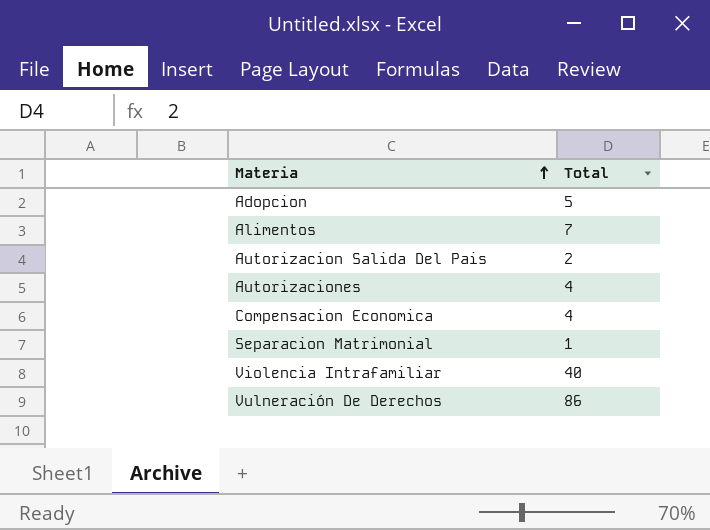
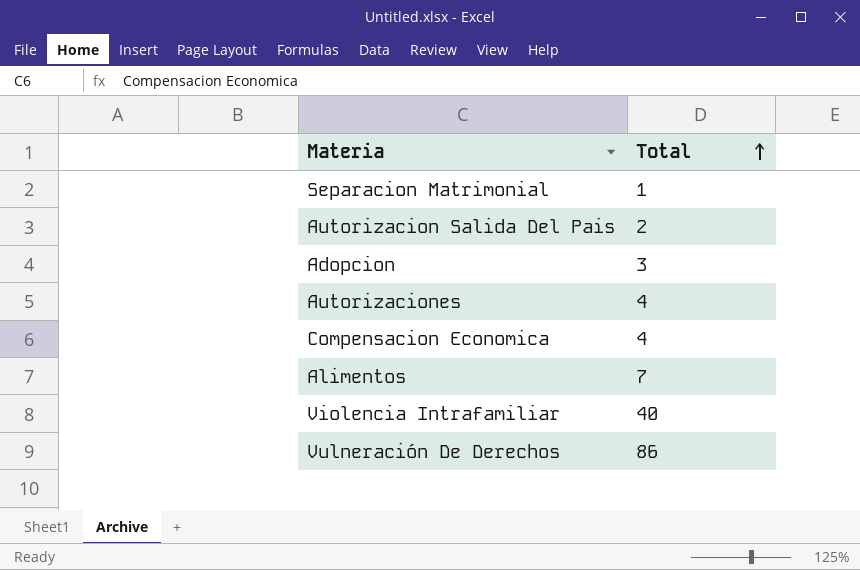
row order: Materia ascending -> Total ascending
Adopcion | Total: 5 -> 3

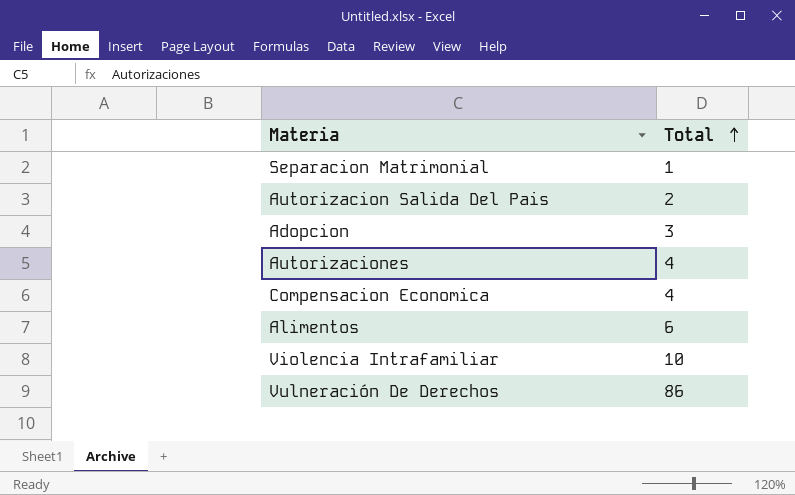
Alimentos | Total: 7 -> 6
Violencia Intrafamiliar | Total: 40 -> 10

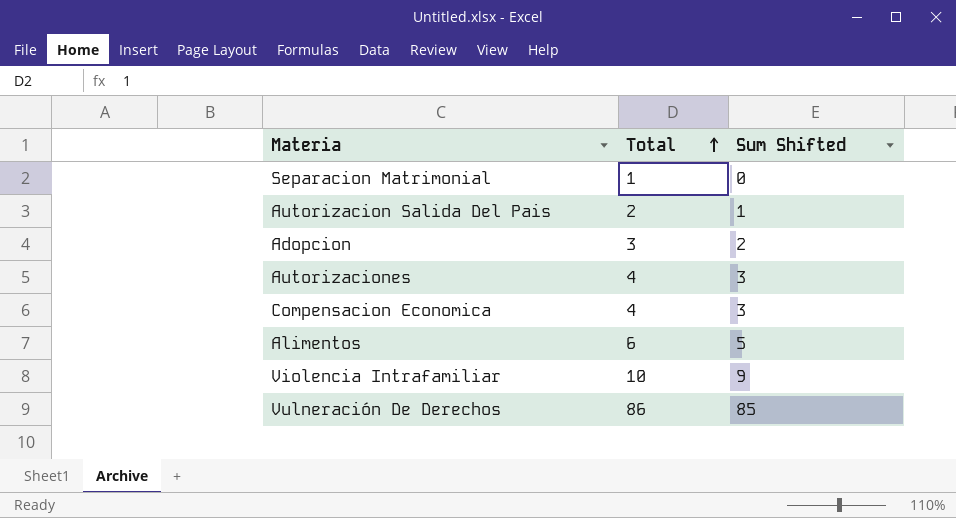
column Sum Shifted | formula: none -> [Total] - 1

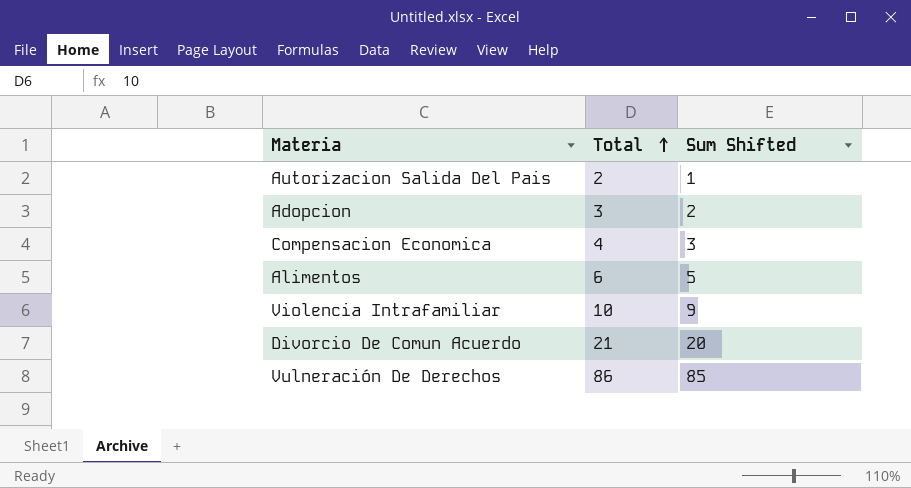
row Separacion Matrimonial: 1 | 0 -> none
row Autorizaciones: 4 | 3 -> none
row Divorcio De Comun Acuerdo: none -> 21 | 20

